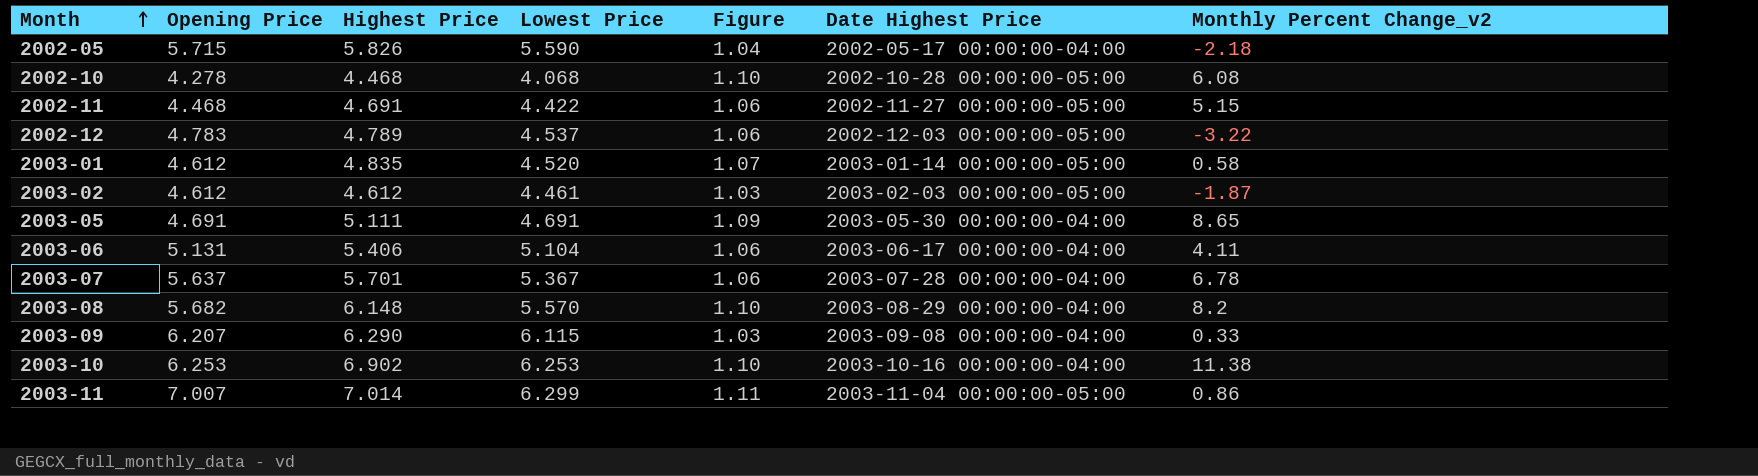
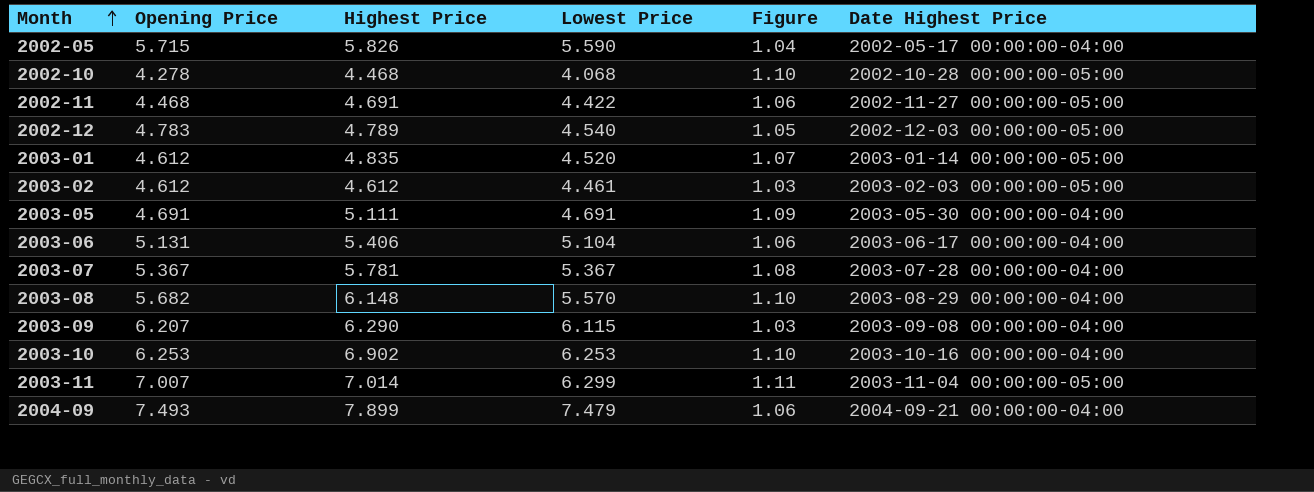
column Monthly Percent Change_v2 | position: 7 -> none
2002-12 | Lowest Price: 4.537 -> 4.540
2002-12 | Figure: 1.06 -> 1.05
2003-07 | Opening Price: 5.637 -> 5.367
2003-07 | Highest Price: 5.701 -> 5.781
2003-07 | Figure: 1.06 -> 1.08
row 2004-09: none -> 7.493 | 7.899 | 7.479 | 1.06 | 2004-09-21 00:00:00-04:00

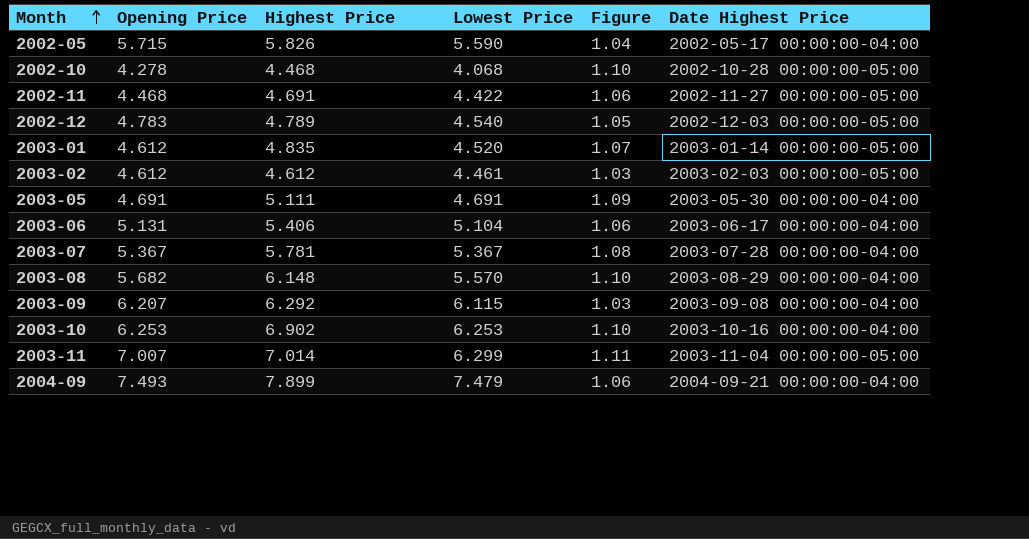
2003-09 | Highest Price: 6.290 -> 6.292

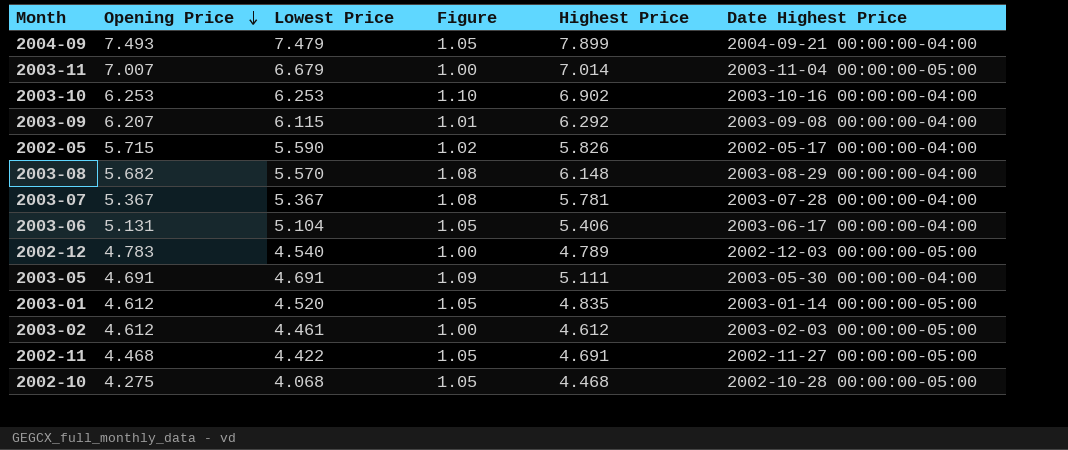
row order: Month ascending -> Opening Price descending
column Figure | formula: [Highest Price] / [Lowest Price] -> [Highest Price] / [Opening Price]
column Highest Price | position: 3 -> 5
2003-11 | Lowest Price: 6.299 -> 6.679
2002-10 | Opening Price: 4.278 -> 4.275

